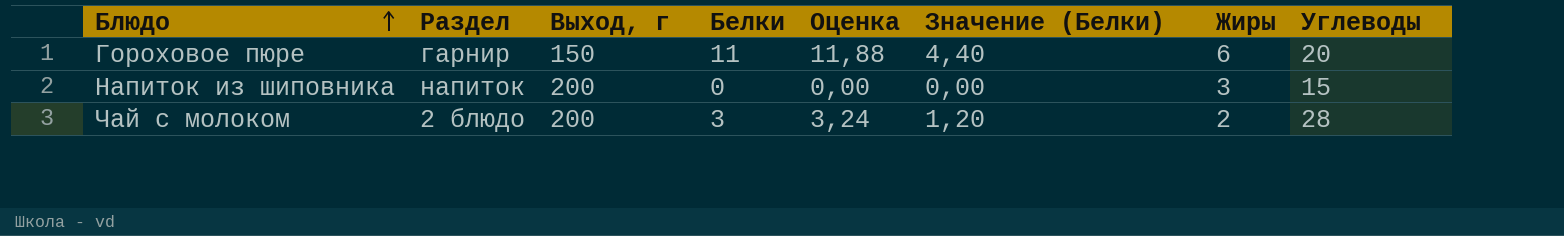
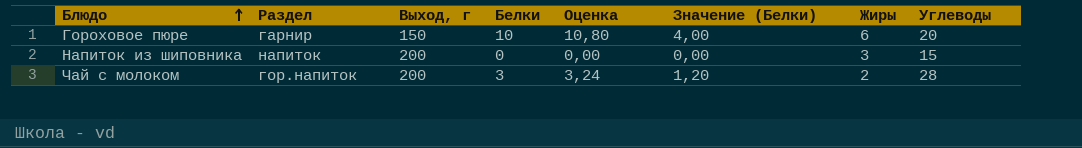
Гороховое пюре | Белки: 11 -> 10
Гороховое пюре | Оценка: 11,88 -> 10,80
Гороховое пюре | Значение (Белки): 4,40 -> 4,00
Чай с молоком | Раздел: 2 блюдо -> гор.напиток

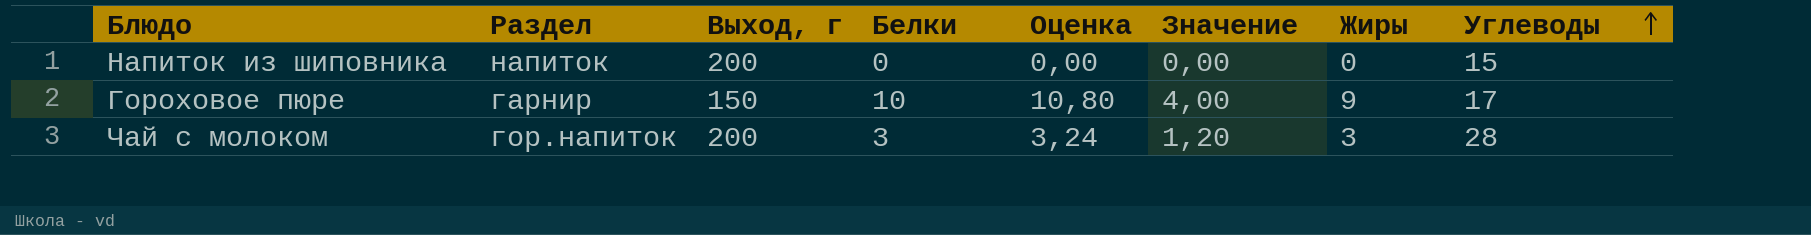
row order: Блюдо ascending -> Углеводы ascending
column name: Значение (Белки) -> Значение
Напиток из шиповника | Жиры: 3 -> 0
Гороховое пюре | Жиры: 6 -> 9
Гороховое пюре | Углеводы: 20 -> 17
Чай с молоком | Жиры: 2 -> 3

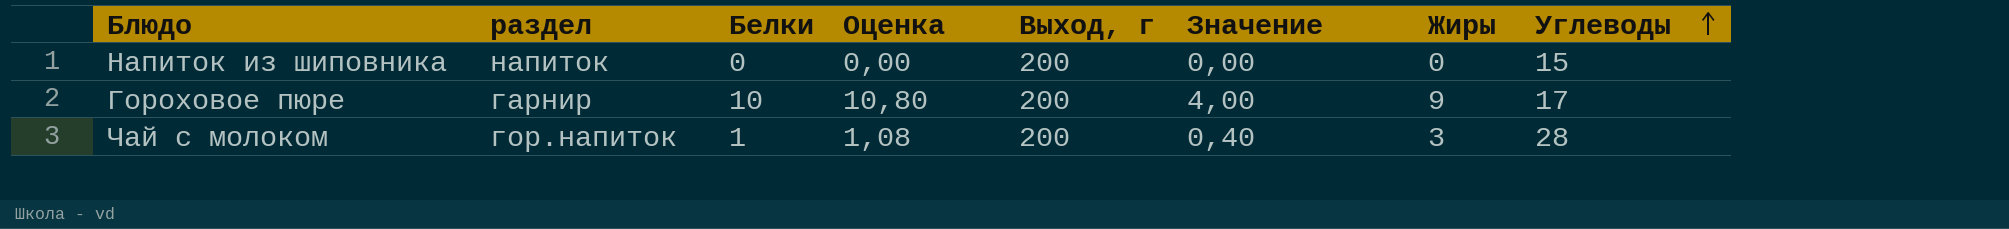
column name: Раздел -> раздел
column Выход, г | position: 3 -> 5
Гороховое пюре | Выход, г: 150 -> 200
Чай с молоком | Белки: 3 -> 1
Чай с молоком | Оценка: 3,24 -> 1,08
Чай с молоком | Значение: 1,20 -> 0,40

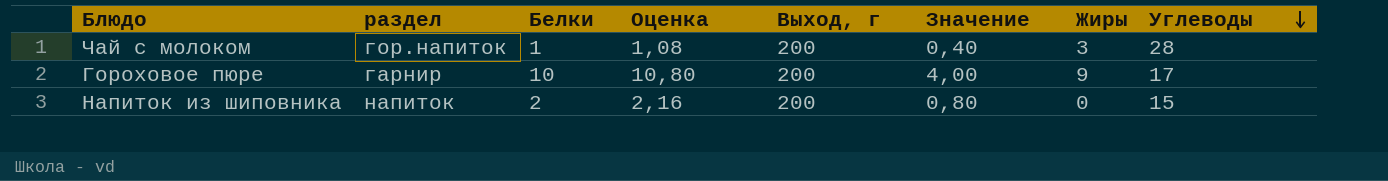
row order: Углеводы ascending -> Углеводы descending
Напиток из шиповника | Белки: 0 -> 2
Напиток из шиповника | Оценка: 0,00 -> 2,16
Напиток из шиповника | Значение: 0,00 -> 0,80

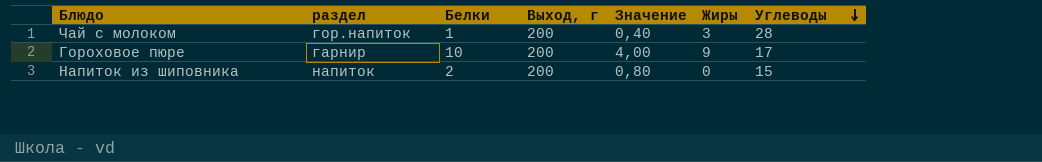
column Оценка | formula: [Белки] * 1,08 -> none

